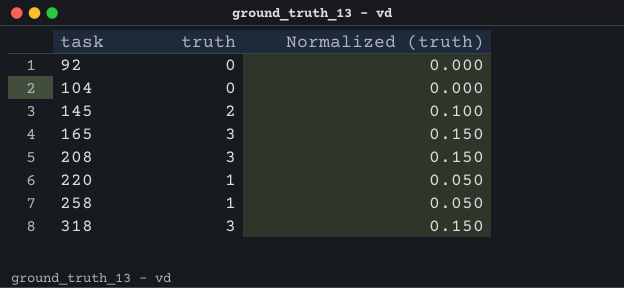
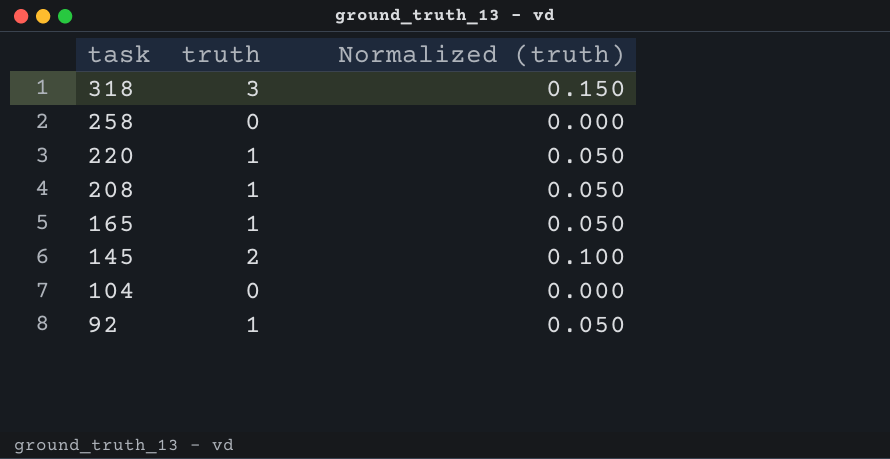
row order: task ascending -> task descending
258 | truth: 1 -> 0
258 | Normalized (truth): 0.050 -> 0.000
208 | truth: 3 -> 1
208 | Normalized (truth): 0.150 -> 0.050
165 | truth: 3 -> 1
165 | Normalized (truth): 0.150 -> 0.050
92 | truth: 0 -> 1
92 | Normalized (truth): 0.000 -> 0.050

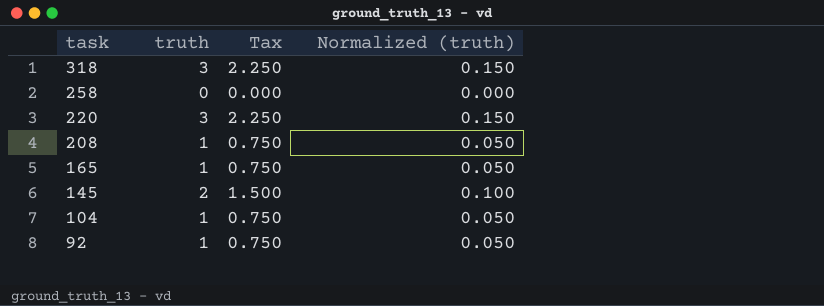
column Tax | formula: none -> [truth] * 0.75
220 | truth: 1 -> 3
220 | Normalized (truth): 0.050 -> 0.150
104 | truth: 0 -> 1
104 | Normalized (truth): 0.000 -> 0.050

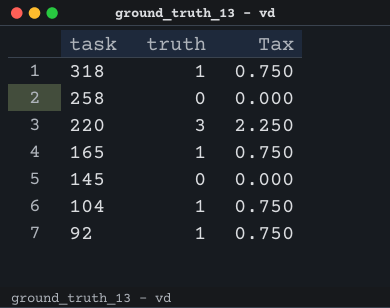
column Normalized (truth) | formula: [truth] * 0.05 -> none
row 208: 1 | 0.750 | 0.050 -> none
318 | truth: 3 -> 1
318 | Tax: 2.250 -> 0.750
145 | truth: 2 -> 0
145 | Tax: 1.500 -> 0.000

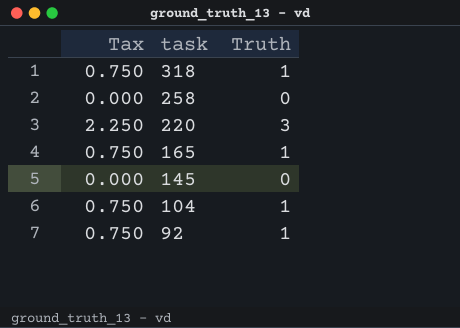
column Tax | position: 3 -> 1
column name: truth -> Truth

